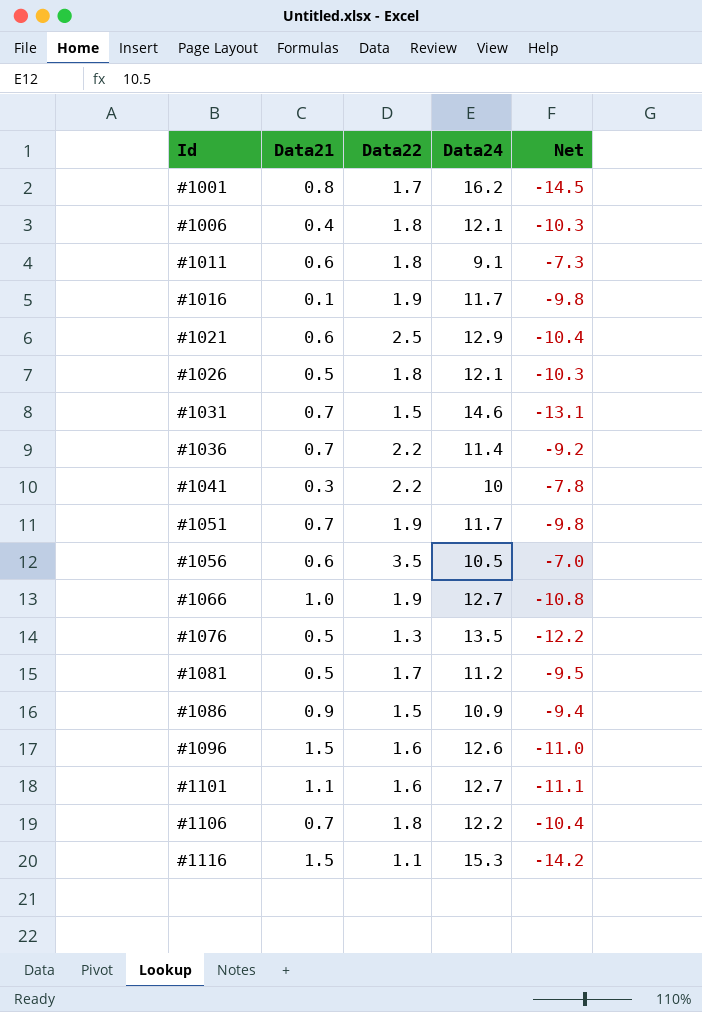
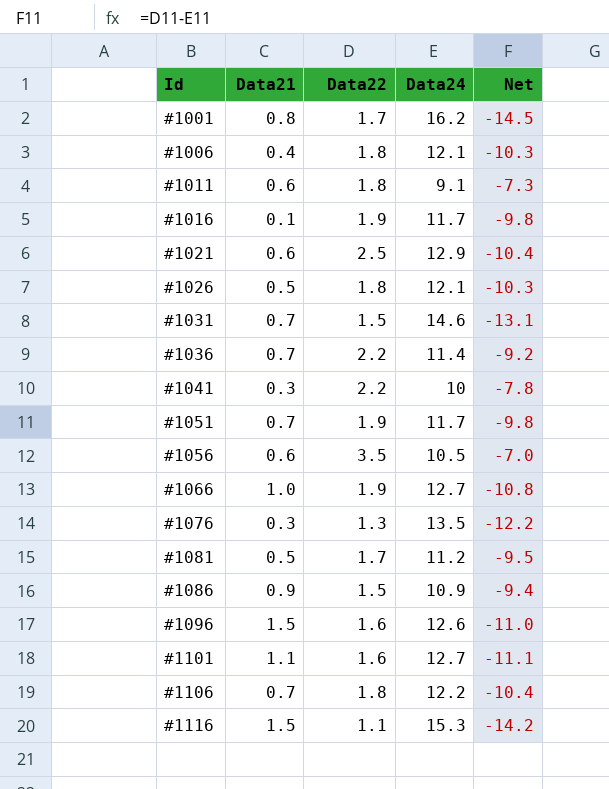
#1076 | Data21: 0.5 -> 0.3

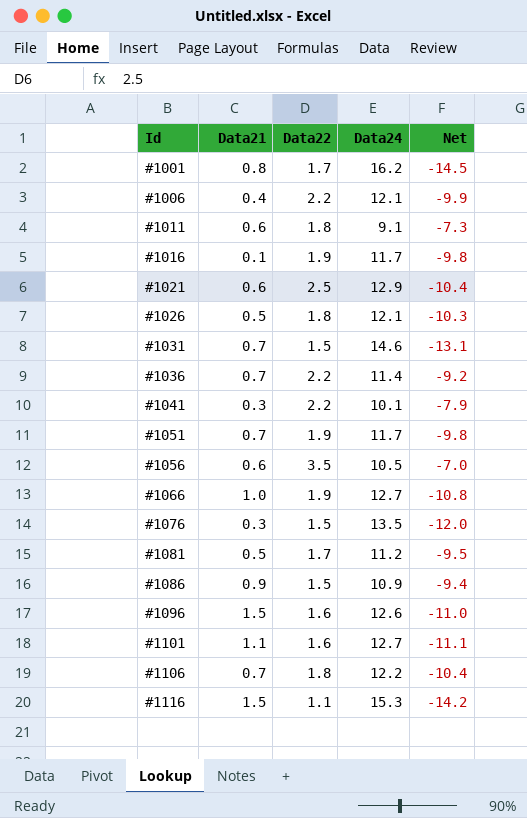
#1006 | Data22: 1.8 -> 2.2
#1006 | Net: -10.3 -> -9.9
#1041 | Data24: 10 -> 10.1
#1041 | Net: -7.8 -> -7.9
#1076 | Data22: 1.3 -> 1.5
#1076 | Net: -12.2 -> -12.0

